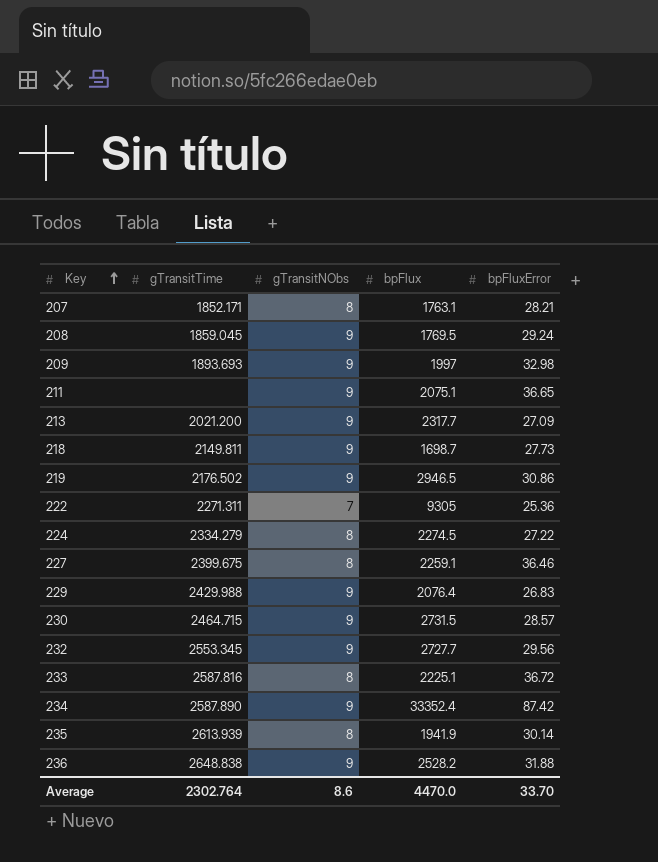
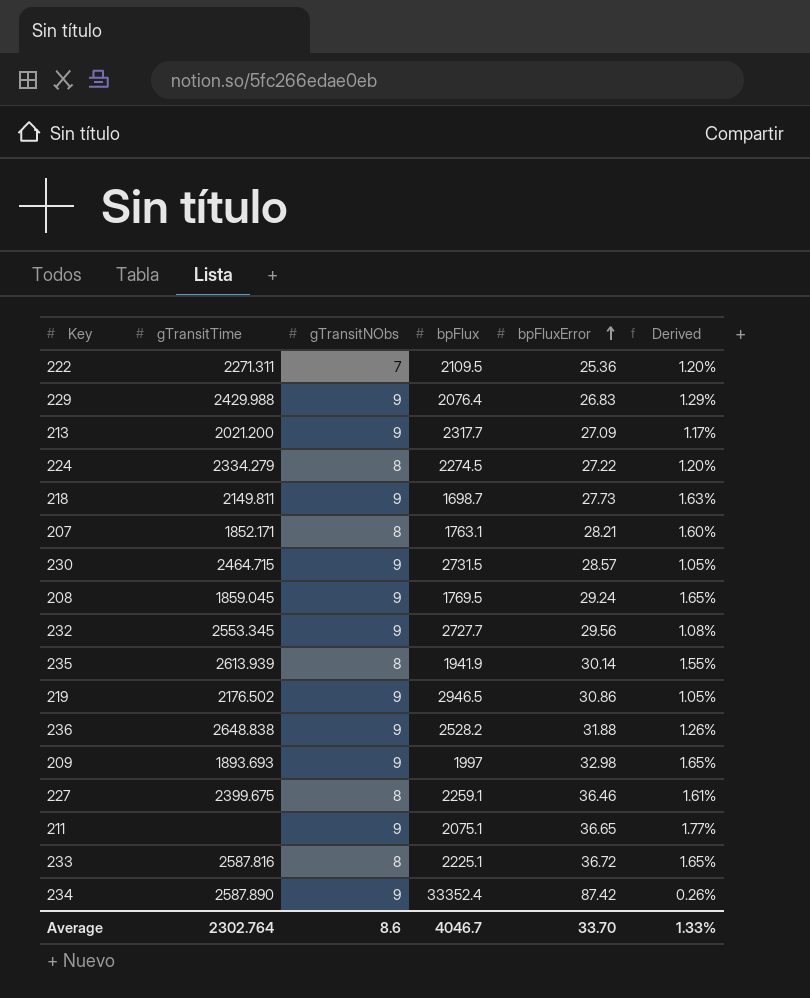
row order: Key ascending -> bpFluxError ascending
column Derived | formula: none -> [bpFluxError] / [bpFlux]
222 | bpFlux: 9305 -> 2109.5
Average | bpFlux: 4470.0 -> 4046.7

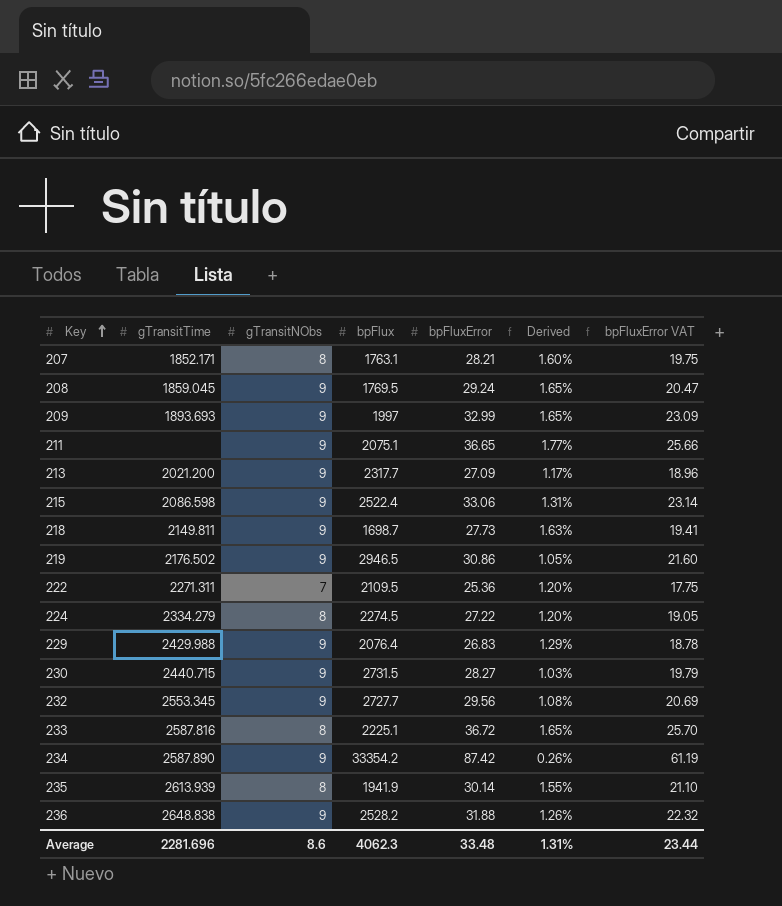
row order: bpFluxError ascending -> Key ascending
column bpFluxError VAT | formula: none -> [bpFluxError] * 0.7
row 227: 2399.675 | 8 | 2259.1 | 36.46 | 1.61% -> none
209 | bpFluxError: 32.98 -> 32.99
row 215: none -> 2086.598 | 9 | 2522.4 | 33.06 | 1.31% | 23.14
230 | gTransitTime: 2464.715 -> 2440.715
230 | bpFluxError: 28.57 -> 28.27
230 | Derived: 1.05% -> 1.03%
234 | bpFlux: 33352.4 -> 33354.2
Average | gTransitTime: 2302.764 -> 2281.696
Average | bpFlux: 4046.7 -> 4062.3
Average | bpFluxError: 33.70 -> 33.48
Average | Derived: 1.33% -> 1.31%

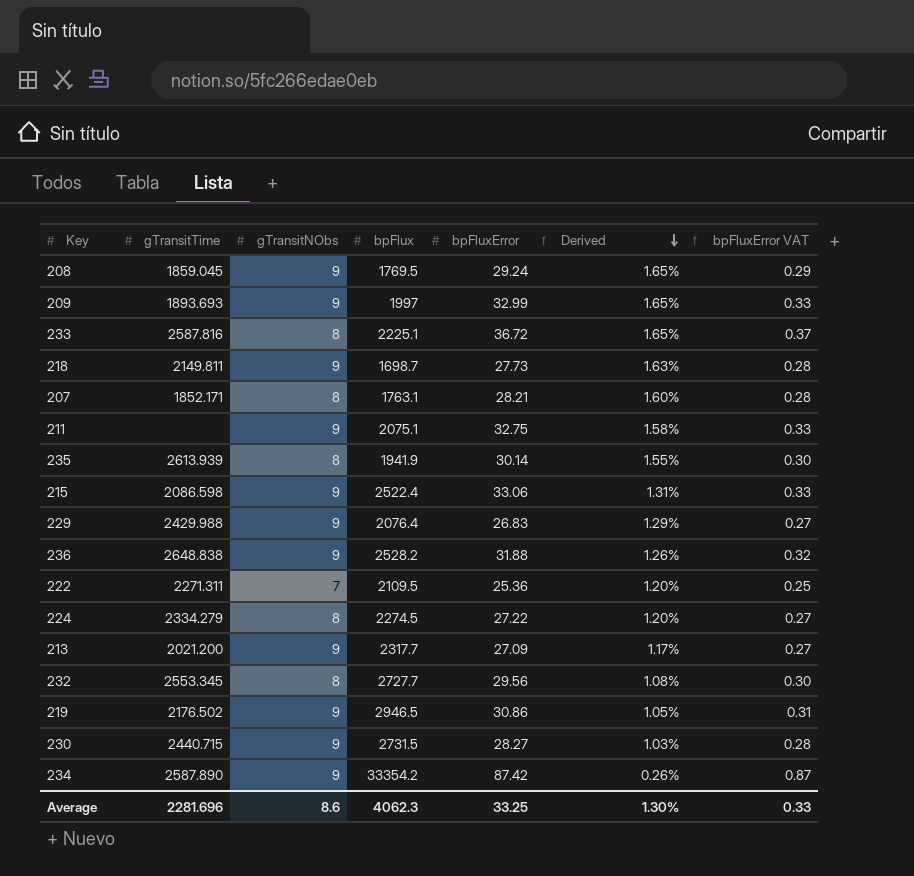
row order: Key ascending -> Derived descending
column bpFluxError VAT | formula: [bpFluxError] * 0.7 -> [bpFluxError] * 0.01
211 | bpFluxError: 36.65 -> 32.75
211 | Derived: 1.77% -> 1.58%
232 | gTransitNObs: 9 -> 8
Average | bpFluxError: 33.48 -> 33.25
Average | Derived: 1.31% -> 1.30%
Average | bpFluxError VAT: 23.44 -> 0.33

